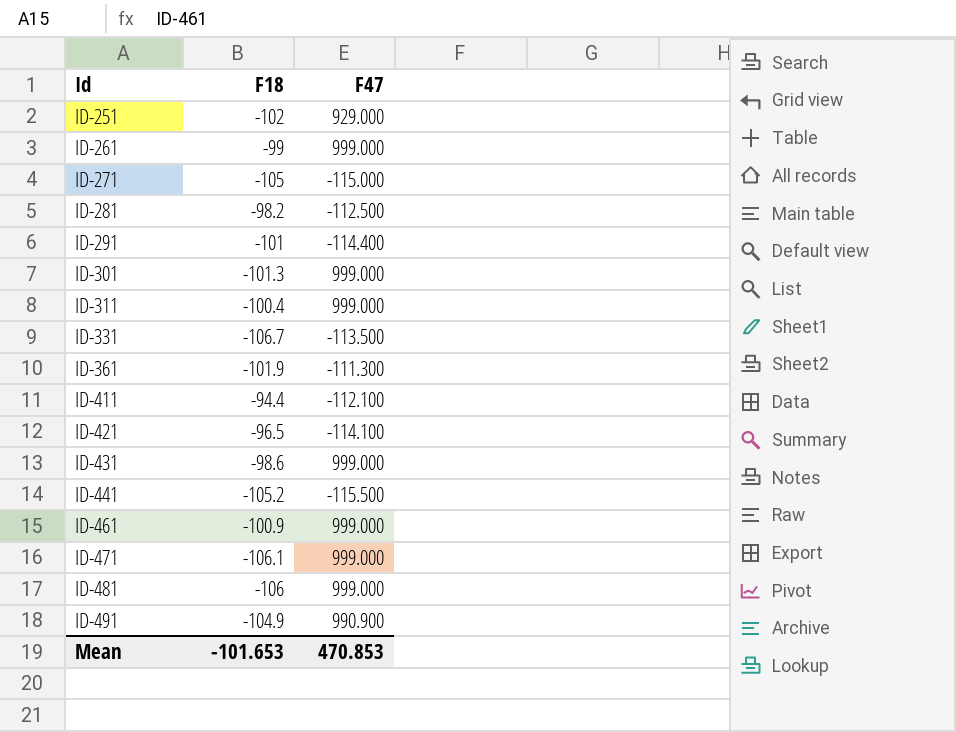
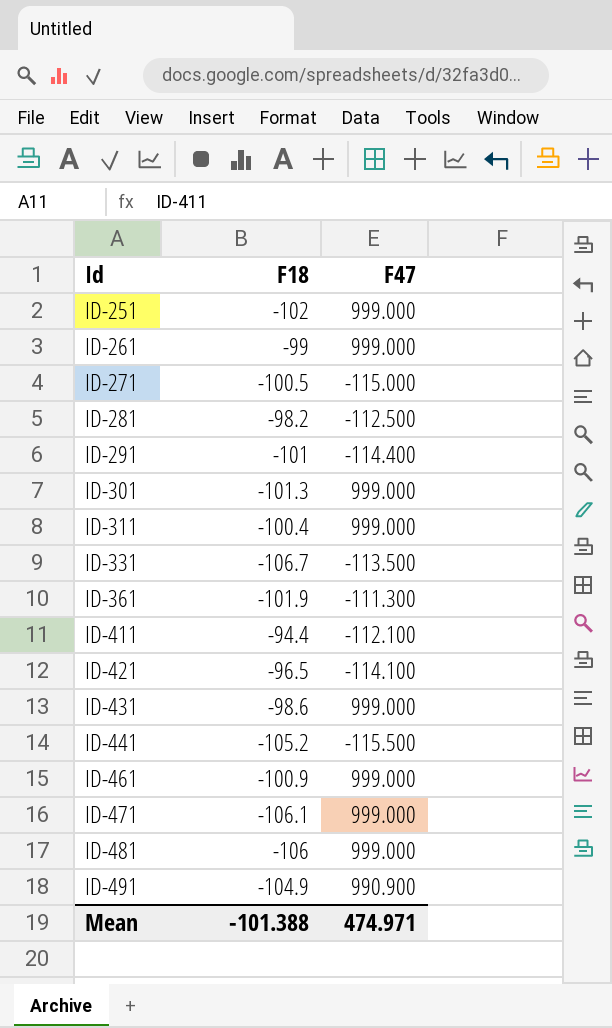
ID-251 | F47: 929.000 -> 999.000
ID-271 | F18: -105 -> -100.5
Mean | F18: -101.653 -> -101.388
Mean | F47: 470.853 -> 474.971

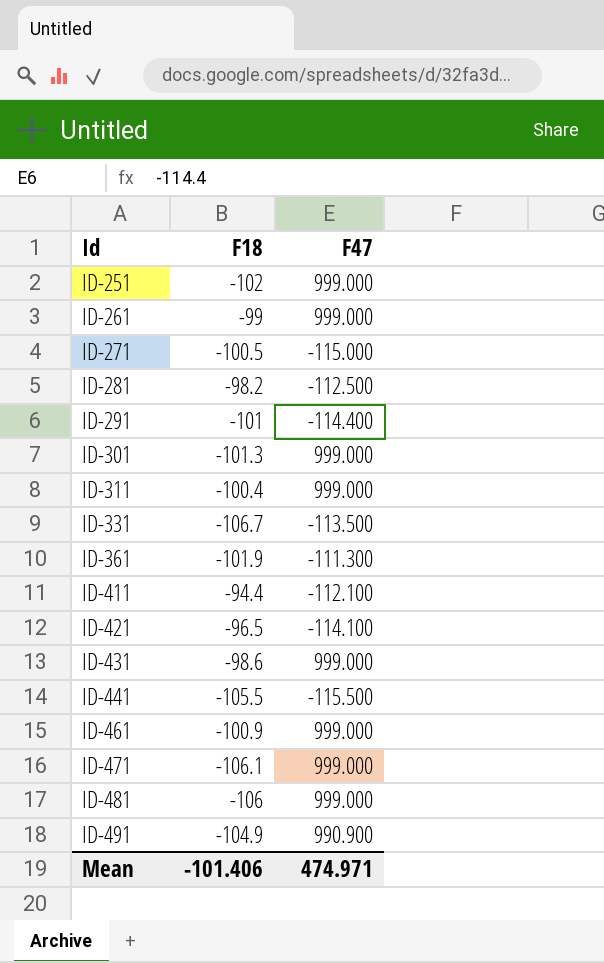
ID-441 | F18: -105.2 -> -105.5
Mean | F18: -101.388 -> -101.406

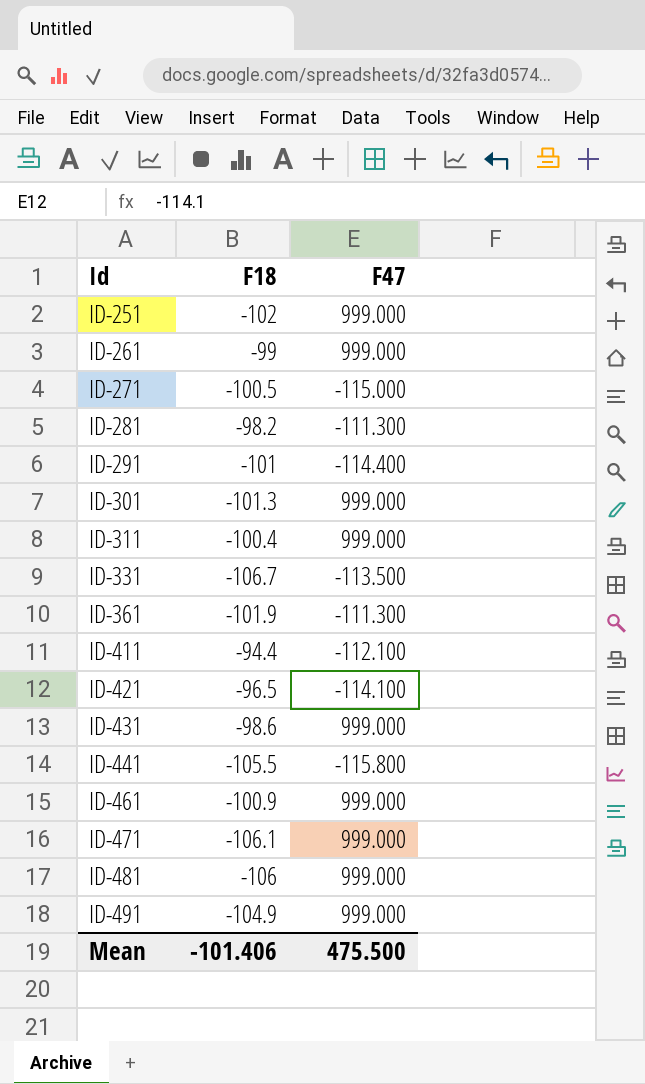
ID-281 | F47: -112.500 -> -111.300
ID-441 | F47: -115.500 -> -115.800
ID-491 | F47: 990.900 -> 999.000
Mean | F47: 474.971 -> 475.500

